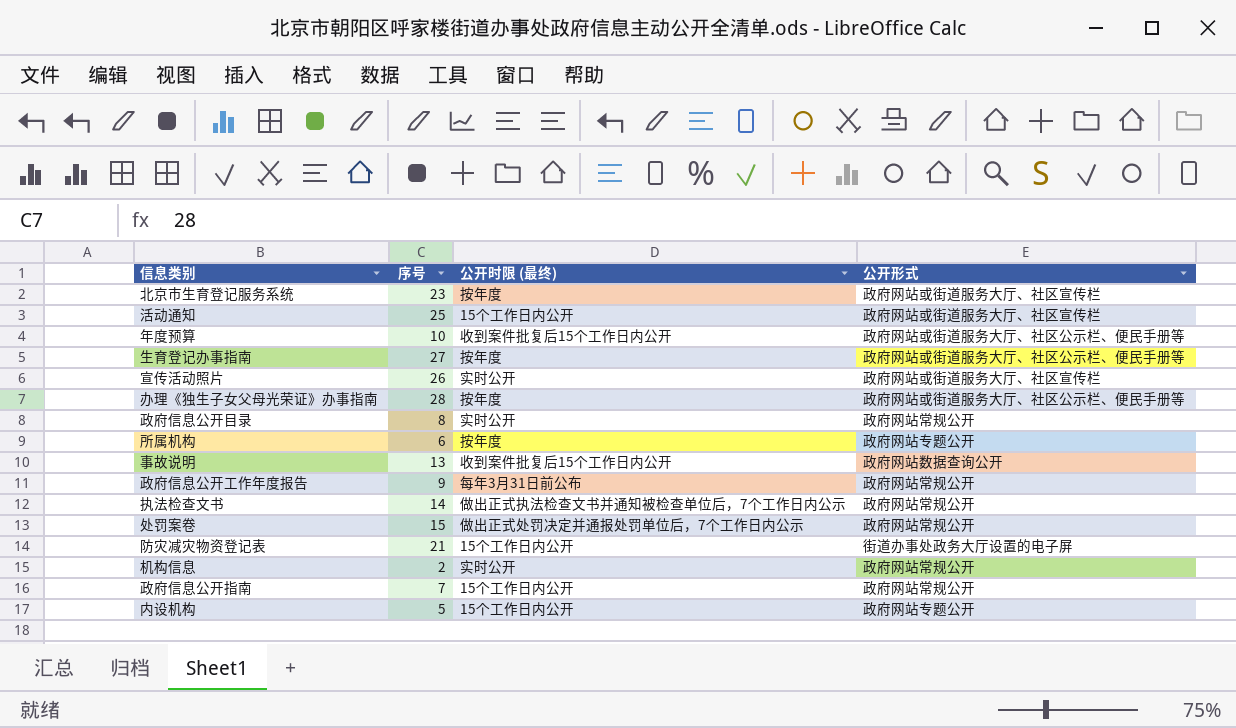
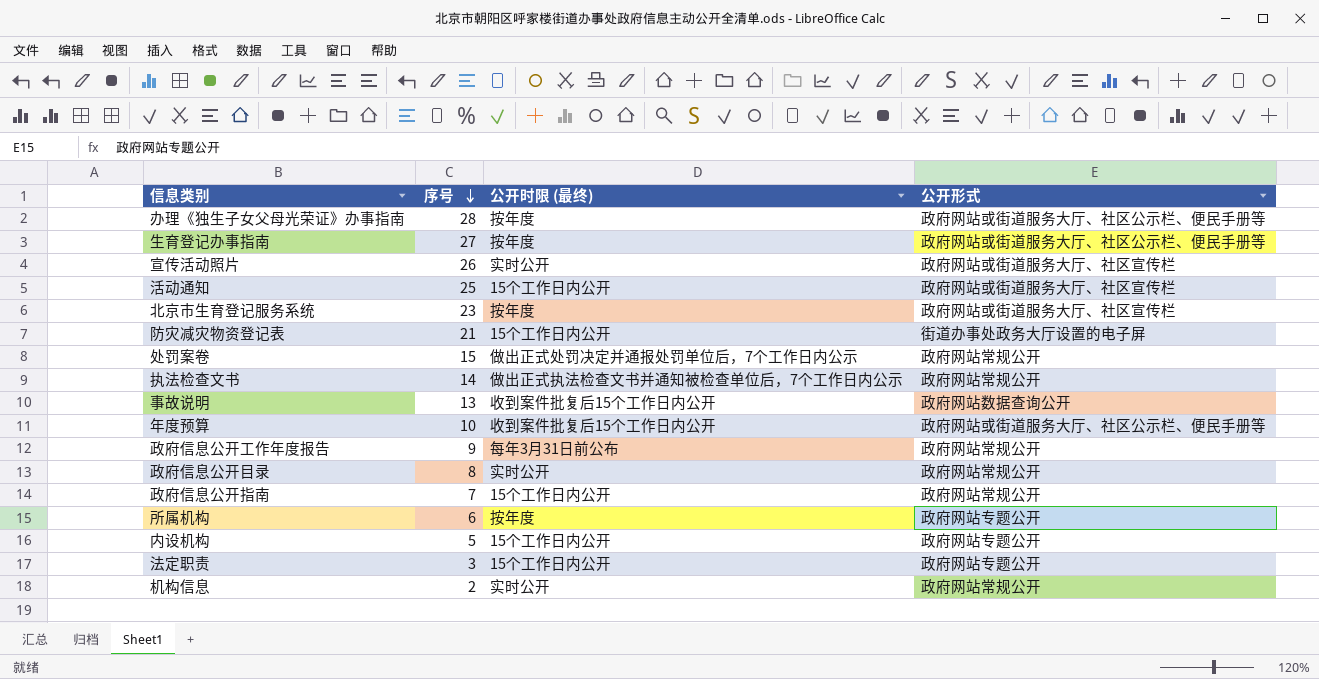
row order: none -> 序号 descending
row 法定职责: none -> 3 | 15个工作日内公开 | 政府网站专题公开

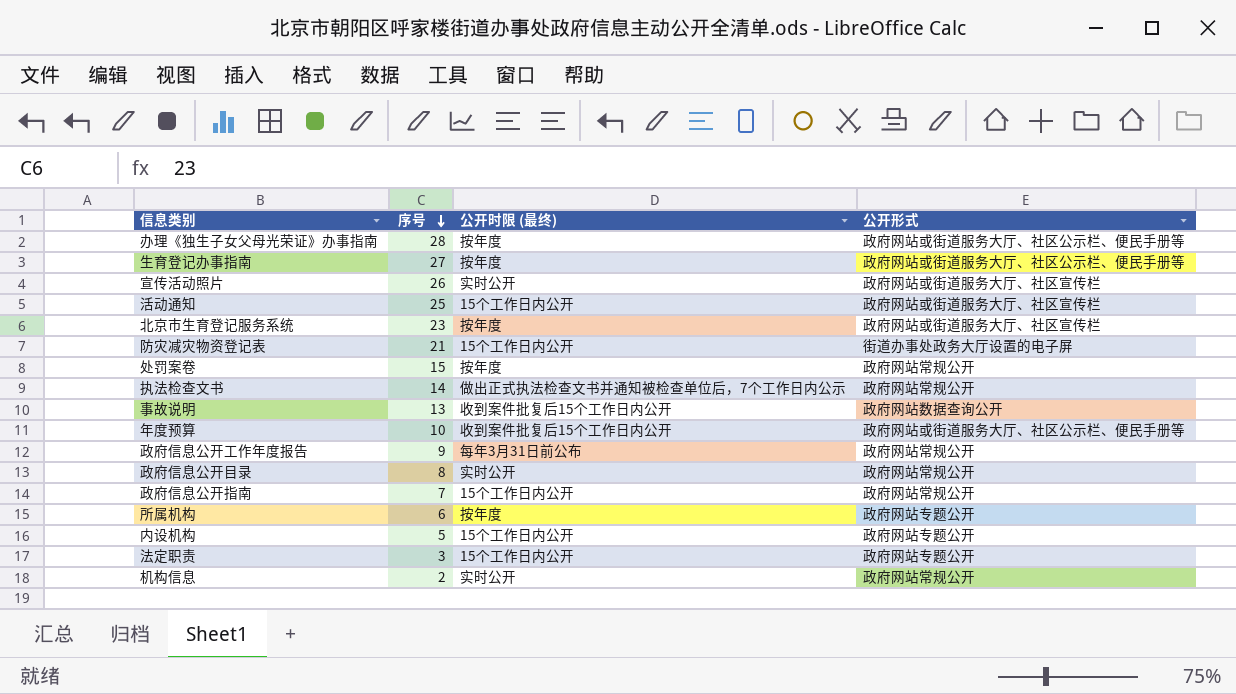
处罚案卷 | 公开时限 (最终): 做出正式处罚决定并通报处罚单位后，7个工作日内公示 -> 按年度

